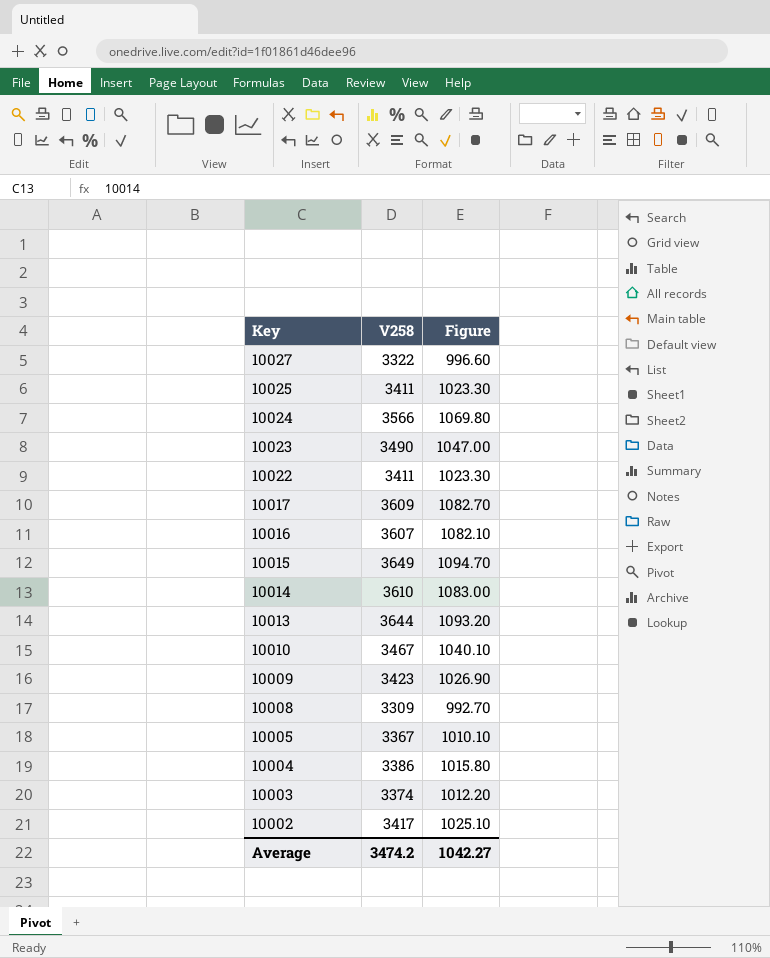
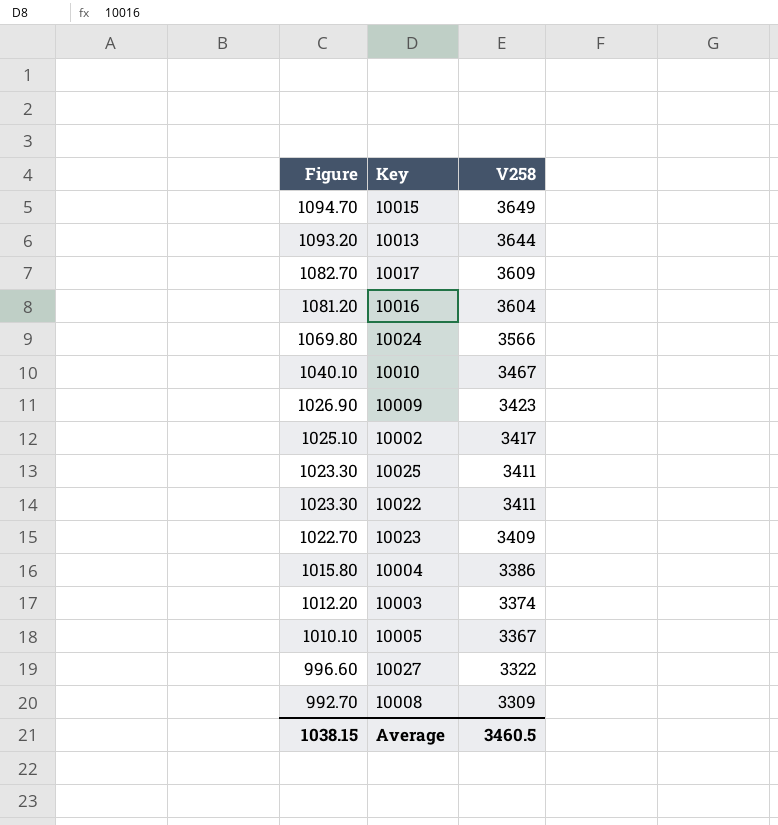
row order: Key descending -> Figure descending
column Figure | position: 3 -> 1
row 10014: 3610 | 1083.00 -> none
10016 | Figure: 1082.10 -> 1081.20
10016 | V258: 3607 -> 3604
10023 | Figure: 1047.00 -> 1022.70
10023 | V258: 3490 -> 3409
Average | Figure: 1042.27 -> 1038.15
Average | V258: 3474.2 -> 3460.5

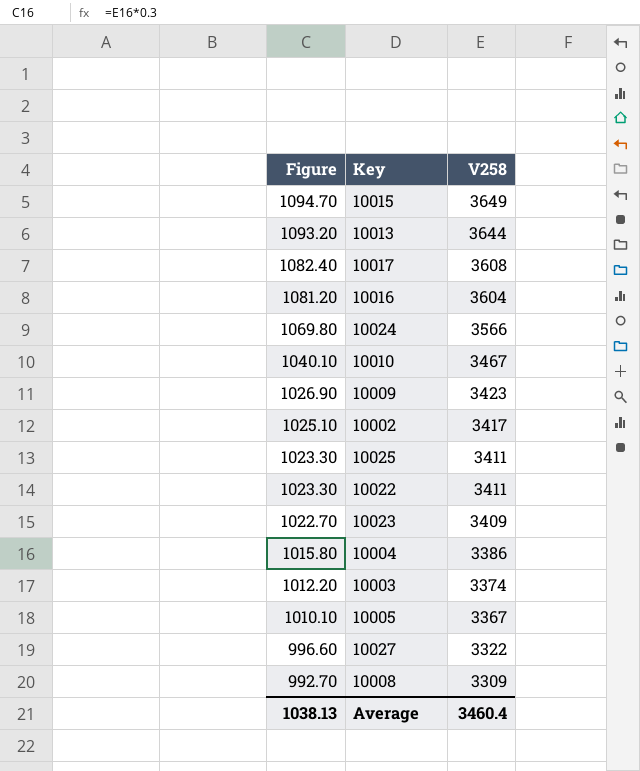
10017 | Figure: 1082.70 -> 1082.40
10017 | V258: 3609 -> 3608
Average | Figure: 1038.15 -> 1038.13
Average | V258: 3460.5 -> 3460.4

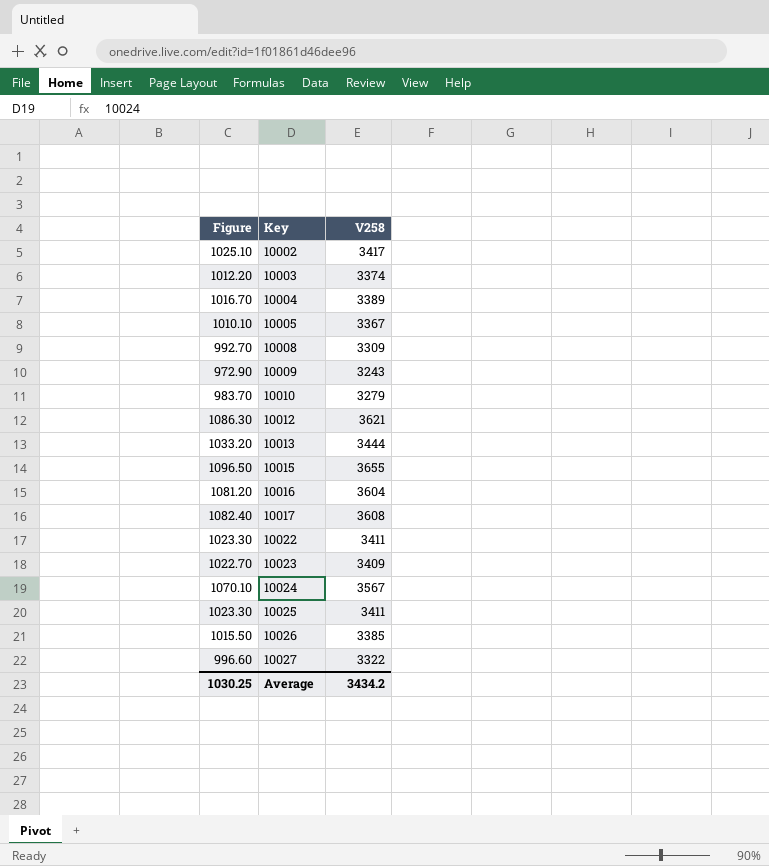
row order: Figure descending -> Key ascending
10004 | Figure: 1015.80 -> 1016.70
10004 | V258: 3386 -> 3389
10009 | Figure: 1026.90 -> 972.90
10009 | V258: 3423 -> 3243
10010 | Figure: 1040.10 -> 983.70
10010 | V258: 3467 -> 3279
row 10012: none -> 1086.30 | 3621
10013 | Figure: 1093.20 -> 1033.20
10013 | V258: 3644 -> 3444
10015 | Figure: 1094.70 -> 1096.50
10015 | V258: 3649 -> 3655
10024 | Figure: 1069.80 -> 1070.10
10024 | V258: 3566 -> 3567
row 10026: none -> 1015.50 | 3385
Average | Figure: 1038.13 -> 1030.25
Average | V258: 3460.4 -> 3434.2

